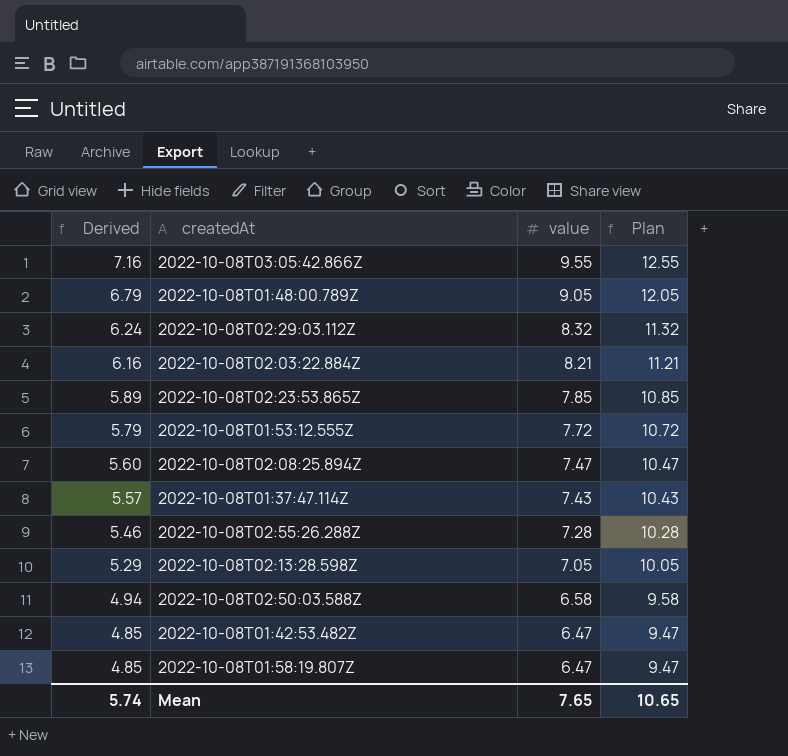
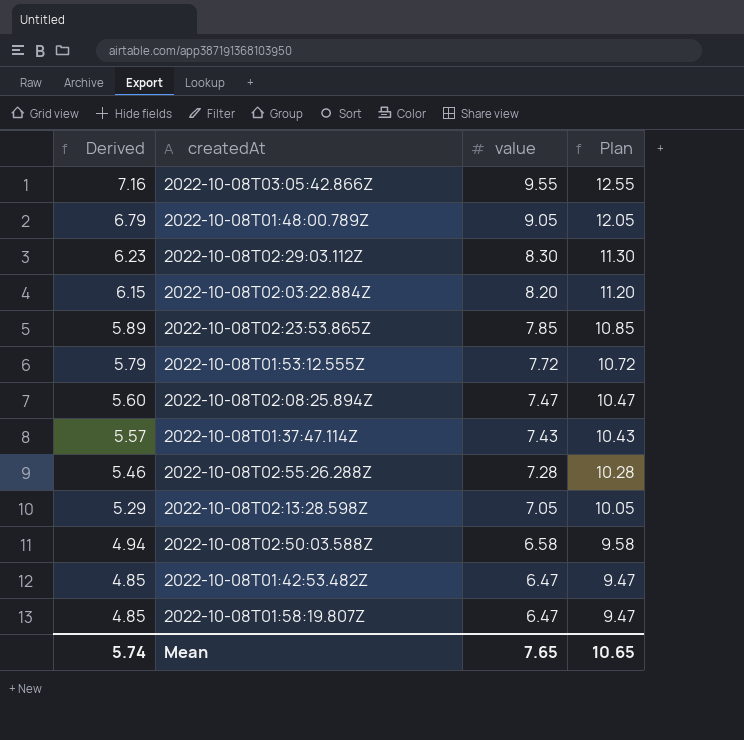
2022-10-08T02:29:03.112Z | Derived: 6.24 -> 6.23
2022-10-08T02:29:03.112Z | value: 8.32 -> 8.30
2022-10-08T02:29:03.112Z | Plan: 11.32 -> 11.30
2022-10-08T02:03:22.884Z | Derived: 6.16 -> 6.15
2022-10-08T02:03:22.884Z | value: 8.21 -> 8.20
2022-10-08T02:03:22.884Z | Plan: 11.21 -> 11.20

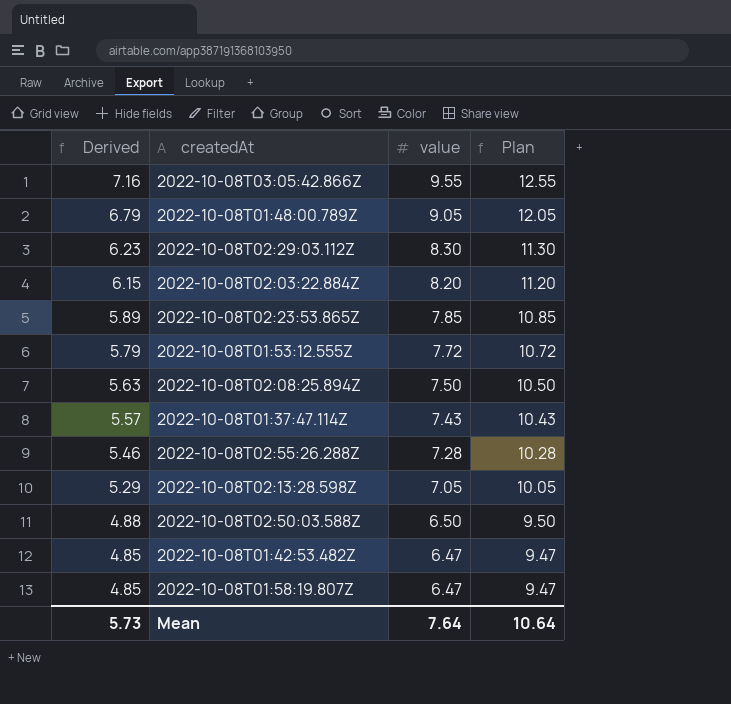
2022-10-08T02:08:25.894Z | Derived: 5.60 -> 5.63
2022-10-08T02:08:25.894Z | value: 7.47 -> 7.50
2022-10-08T02:08:25.894Z | Plan: 10.47 -> 10.50
2022-10-08T02:50:03.588Z | Derived: 4.94 -> 4.88
2022-10-08T02:50:03.588Z | value: 6.58 -> 6.50
2022-10-08T02:50:03.588Z | Plan: 9.58 -> 9.50
Mean | Derived: 5.74 -> 5.73
Mean | value: 7.65 -> 7.64
Mean | Plan: 10.65 -> 10.64

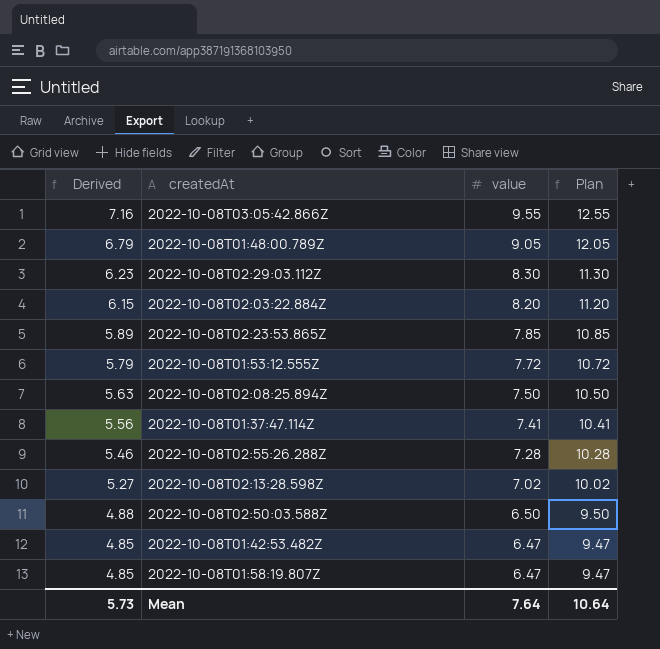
2022-10-08T01:37:47.114Z | Derived: 5.57 -> 5.56
2022-10-08T01:37:47.114Z | value: 7.43 -> 7.41
2022-10-08T01:37:47.114Z | Plan: 10.43 -> 10.41
2022-10-08T02:13:28.598Z | Derived: 5.29 -> 5.27
2022-10-08T02:13:28.598Z | value: 7.05 -> 7.02
2022-10-08T02:13:28.598Z | Plan: 10.05 -> 10.02

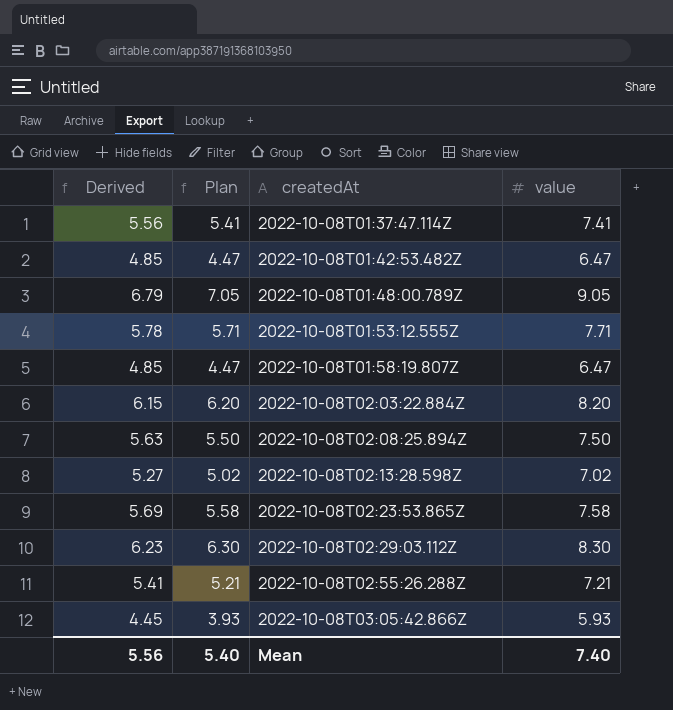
row order: Derived descending -> createdAt ascending
column Plan | formula: [value] + 3 -> [value] - 2
column Plan | position: 4 -> 2
row 2022-10-08T02:50:03.588Z: 4.88 | 6.50 | 9.50 -> none
2022-10-08T01:53:12.555Z | Derived: 5.79 -> 5.78
2022-10-08T01:53:12.555Z | value: 7.72 -> 7.71
2022-10-08T02:23:53.865Z | Derived: 5.89 -> 5.69
2022-10-08T02:23:53.865Z | value: 7.85 -> 7.58
2022-10-08T02:55:26.288Z | Derived: 5.46 -> 5.41
2022-10-08T02:55:26.288Z | value: 7.28 -> 7.21
2022-10-08T03:05:42.866Z | Derived: 7.16 -> 4.45
2022-10-08T03:05:42.866Z | value: 9.55 -> 5.93
Mean | Derived: 5.73 -> 5.56
Mean | Plan: 10.64 -> 5.40
Mean | value: 7.64 -> 7.40

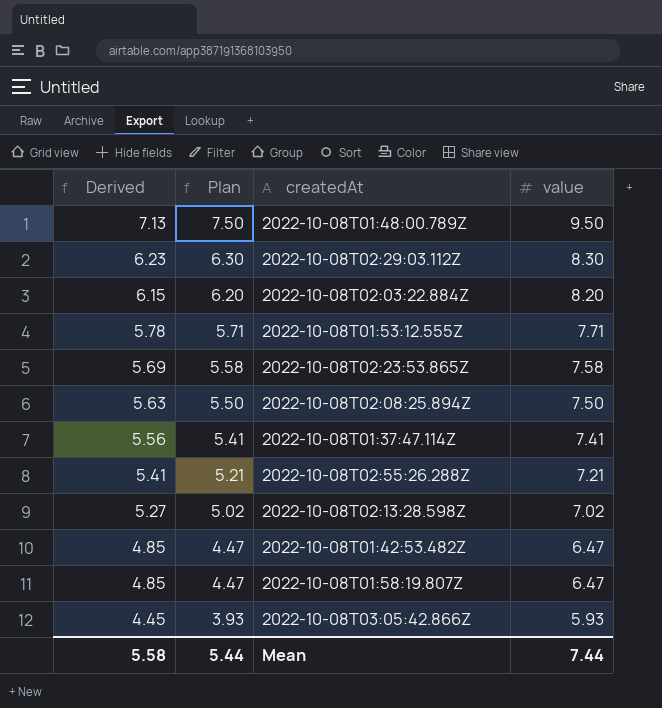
row order: createdAt ascending -> Derived descending
2022-10-08T01:48:00.789Z | Derived: 6.79 -> 7.13
2022-10-08T01:48:00.789Z | Plan: 7.05 -> 7.50
2022-10-08T01:48:00.789Z | value: 9.05 -> 9.50
Mean | Derived: 5.56 -> 5.58
Mean | Plan: 5.40 -> 5.44
Mean | value: 7.40 -> 7.44

